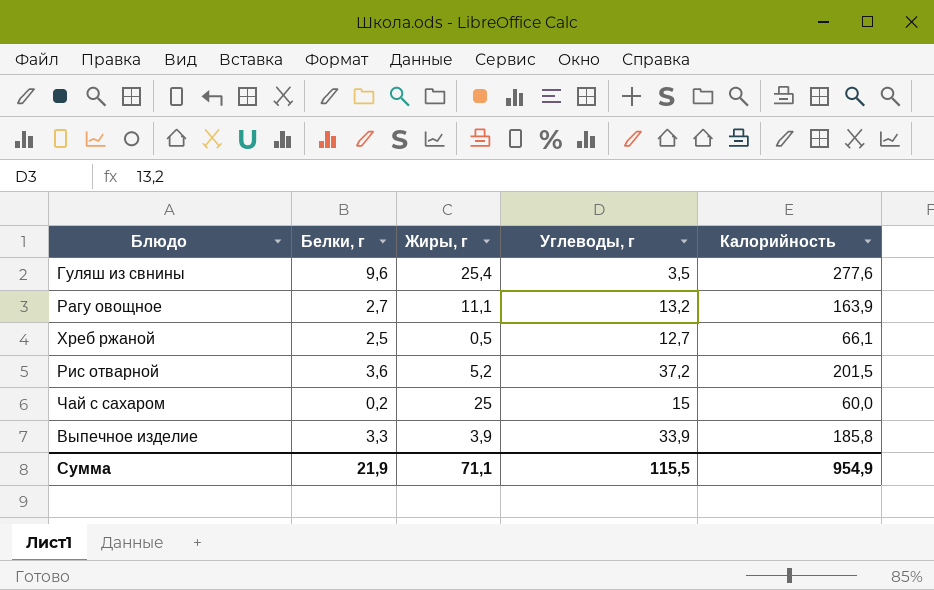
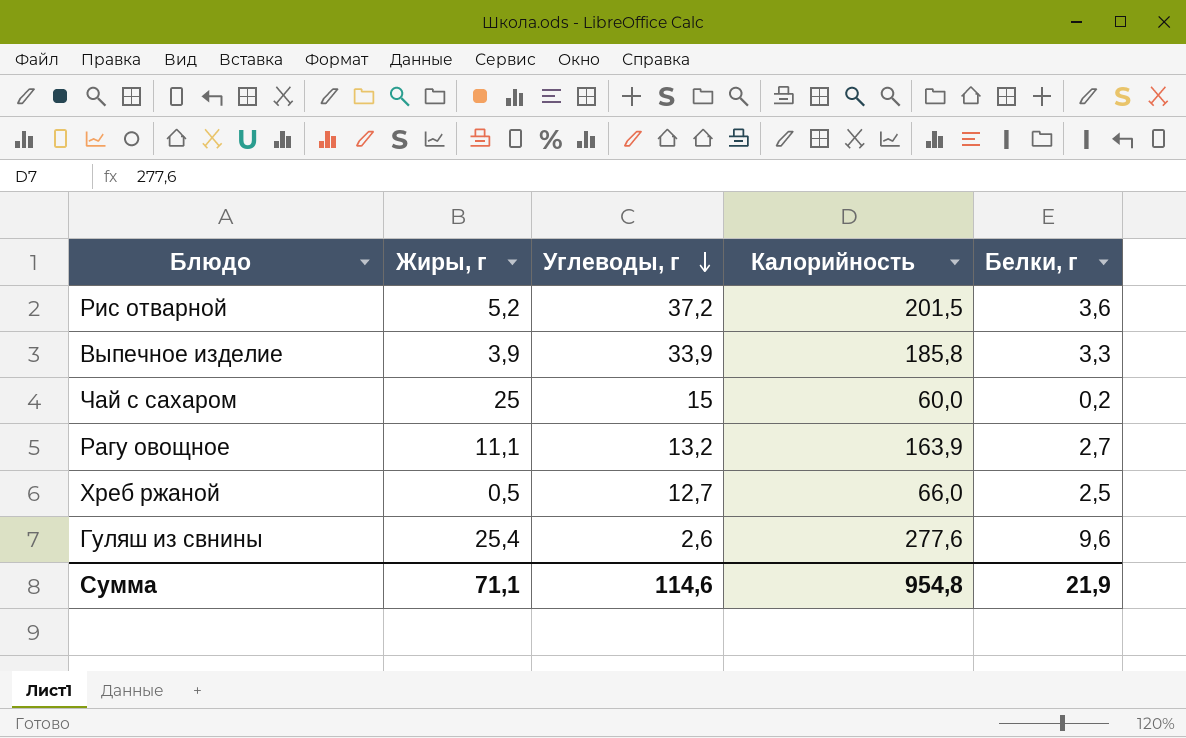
row order: none -> Углеводы, г descending
column Белки, г | position: 2 -> 5
Хреб ржаной | Калорийность: 66,1 -> 66,0
Гуляш из свнины | Углеводы, г: 3,5 -> 2,6
Сумма | Углеводы, г: 115,5 -> 114,6
Сумма | Калорийность: 954,9 -> 954,8

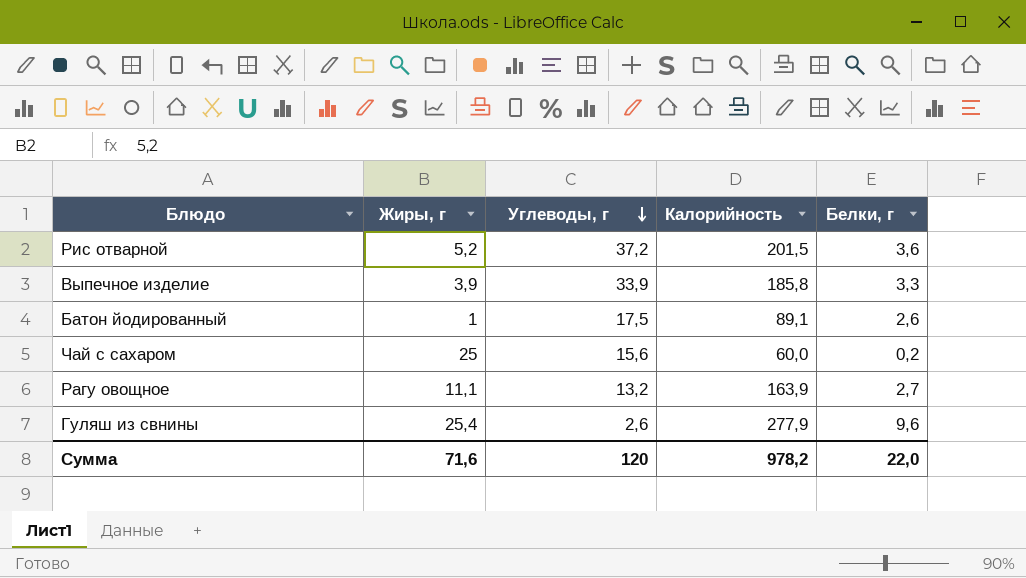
row Хреб ржаной: 0,5 | 12,7 | 66,0 | 2,5 -> none
row Батон йодированный: none -> 1 | 17,5 | 89,1 | 2,6
Чай с сахаром | Углеводы, г: 15 -> 15,6
Гуляш из свнины | Калорийность: 277,6 -> 277,9
Сумма | Жиры, г: 71,1 -> 71,6
Сумма | Углеводы, г: 114,6 -> 120
Сумма | Калорийность: 954,8 -> 978,2
Сумма | Белки, г: 21,9 -> 22,0

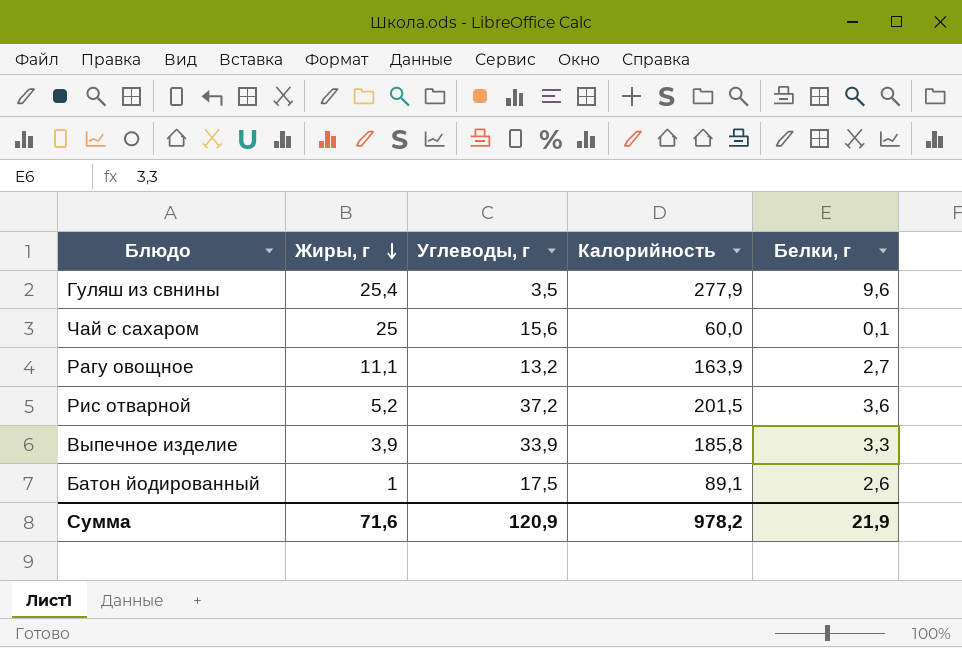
row order: Углеводы, г descending -> Жиры, г descending
Гуляш из свнины | Углеводы, г: 2,6 -> 3,5
Чай с сахаром | Белки, г: 0,2 -> 0,1
Сумма | Углеводы, г: 120 -> 120,9
Сумма | Белки, г: 22,0 -> 21,9

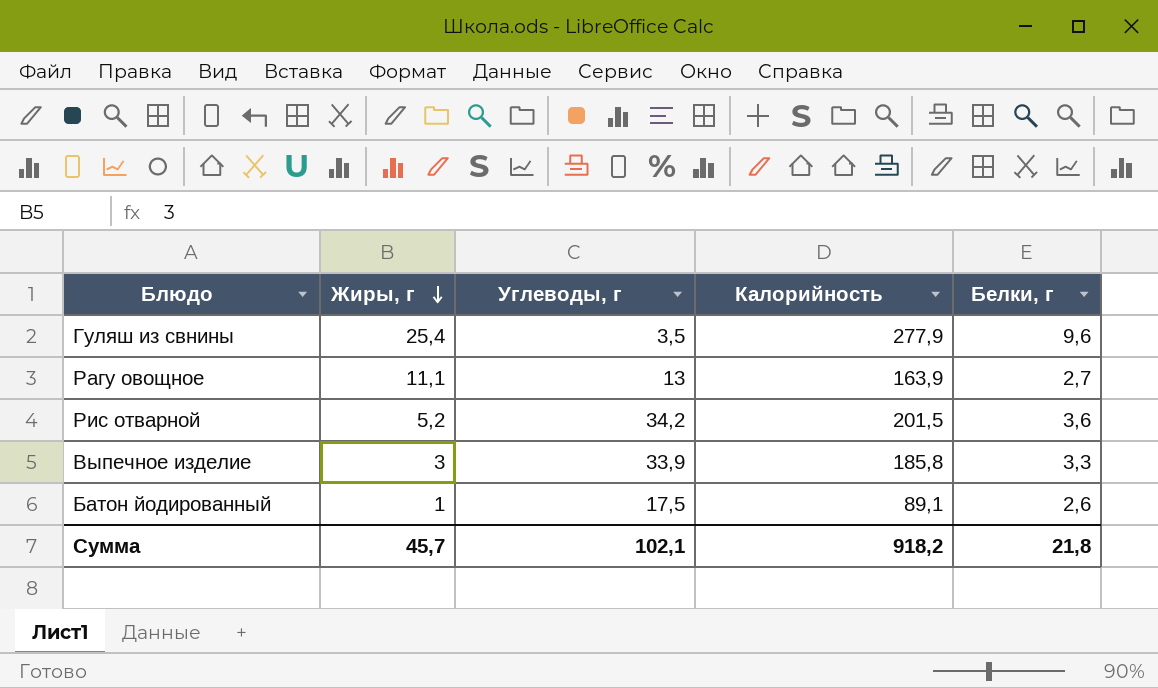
row Чай с сахаром: 25 | 15,6 | 60,0 | 0,1 -> none
Рагу овощное | Углеводы, г: 13,2 -> 13
Рис отварной | Углеводы, г: 37,2 -> 34,2
Выпечное изделие | Жиры, г: 3,9 -> 3
Сумма | Жиры, г: 71,6 -> 45,7
Сумма | Углеводы, г: 120,9 -> 102,1
Сумма | Калорийность: 978,2 -> 918,2
Сумма | Белки, г: 21,9 -> 21,8

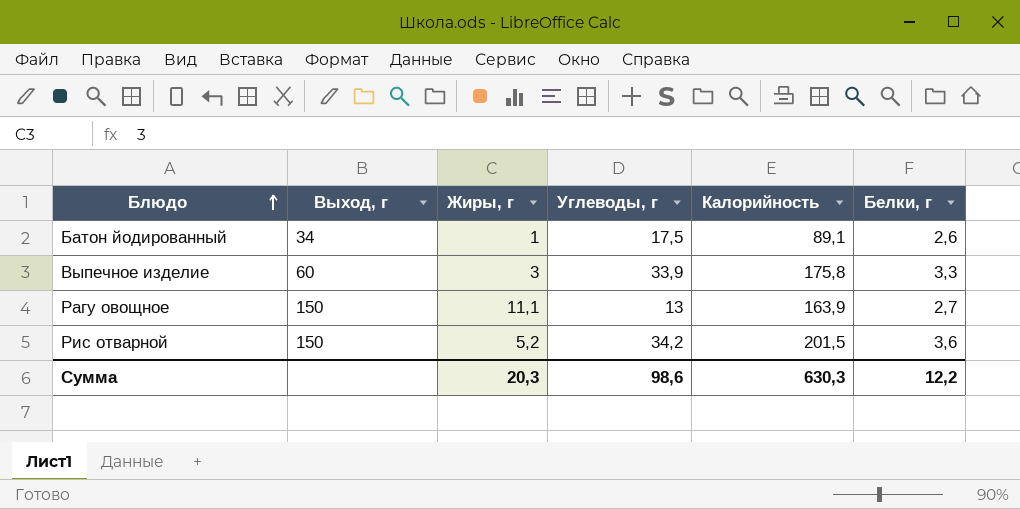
row order: Жиры, г descending -> Блюдо ascending
column Выход, г | position: none -> 2
row Гуляш из свнины: 25,4 | 3,5 | 277,9 | 9,6 -> none
Выпечное изделие | Калорийность: 185,8 -> 175,8
Сумма | Жиры, г: 45,7 -> 20,3
Сумма | Углеводы, г: 102,1 -> 98,6
Сумма | Калорийность: 918,2 -> 630,3
Сумма | Белки, г: 21,8 -> 12,2

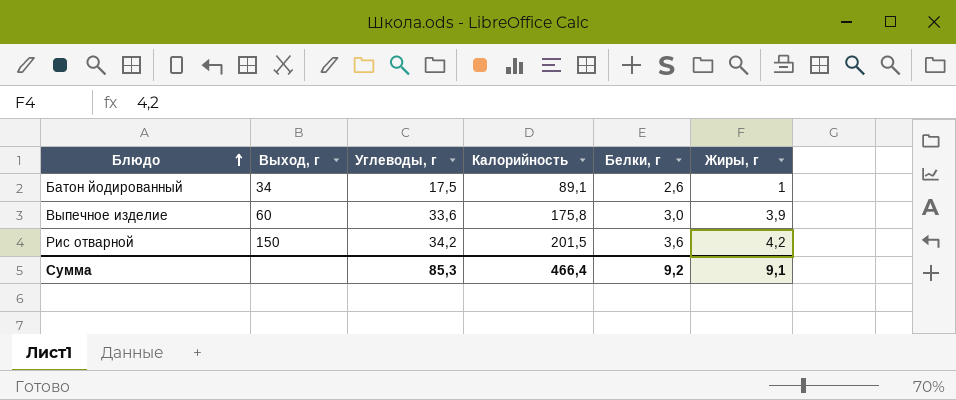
column Жиры, г | position: 3 -> 6
row Рагу овощное: 150 | 11,1 | 13 | 163,9 | 2,7 -> none
Выпечное изделие | Углеводы, г: 33,9 -> 33,6
Выпечное изделие | Белки, г: 3,3 -> 3,0
Выпечное изделие | Жиры, г: 3 -> 3,9
Рис отварной | Жиры, г: 5,2 -> 4,2
Сумма | Углеводы, г: 98,6 -> 85,3
Сумма | Калорийность: 630,3 -> 466,4
Сумма | Белки, г: 12,2 -> 9,2
Сумма | Жиры, г: 20,3 -> 9,1

